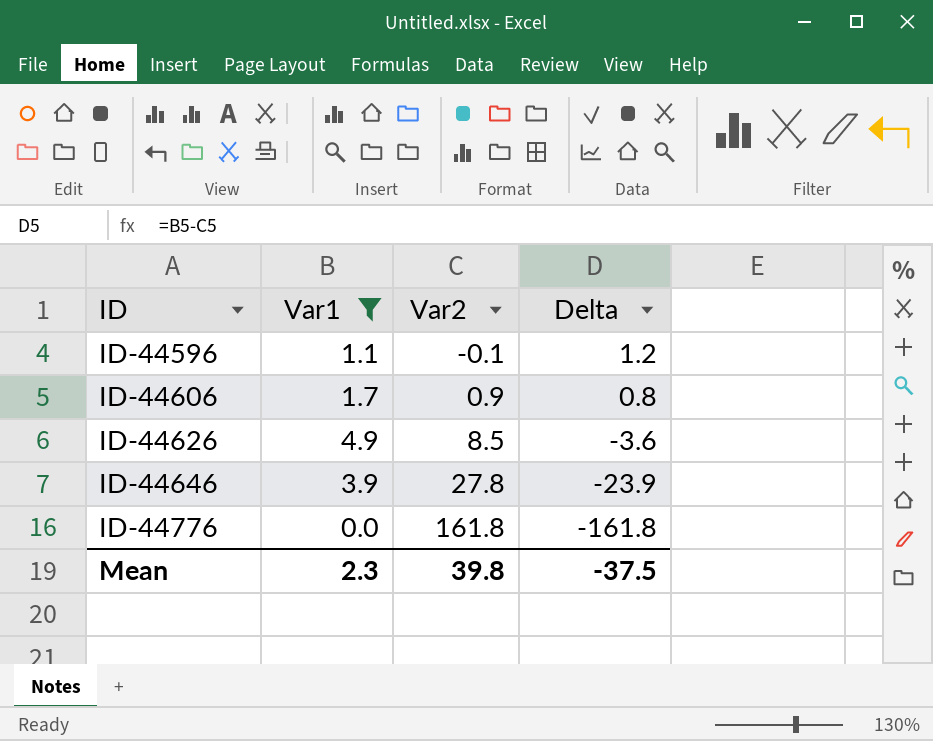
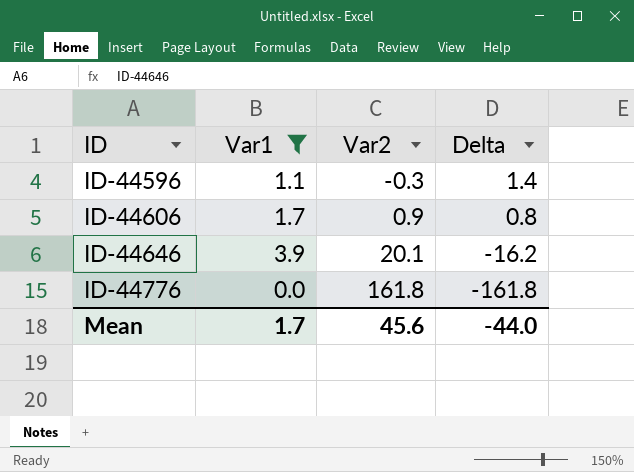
row ID-44626: 4.9 | 8.5 | -3.6 -> none
ID-44596 | Var2: -0.1 -> -0.3
ID-44596 | Delta: 1.2 -> 1.4
ID-44646 | Var2: 27.8 -> 20.1
ID-44646 | Delta: -23.9 -> -16.2
Mean | Var1: 2.3 -> 1.7
Mean | Var2: 39.8 -> 45.6
Mean | Delta: -37.5 -> -44.0

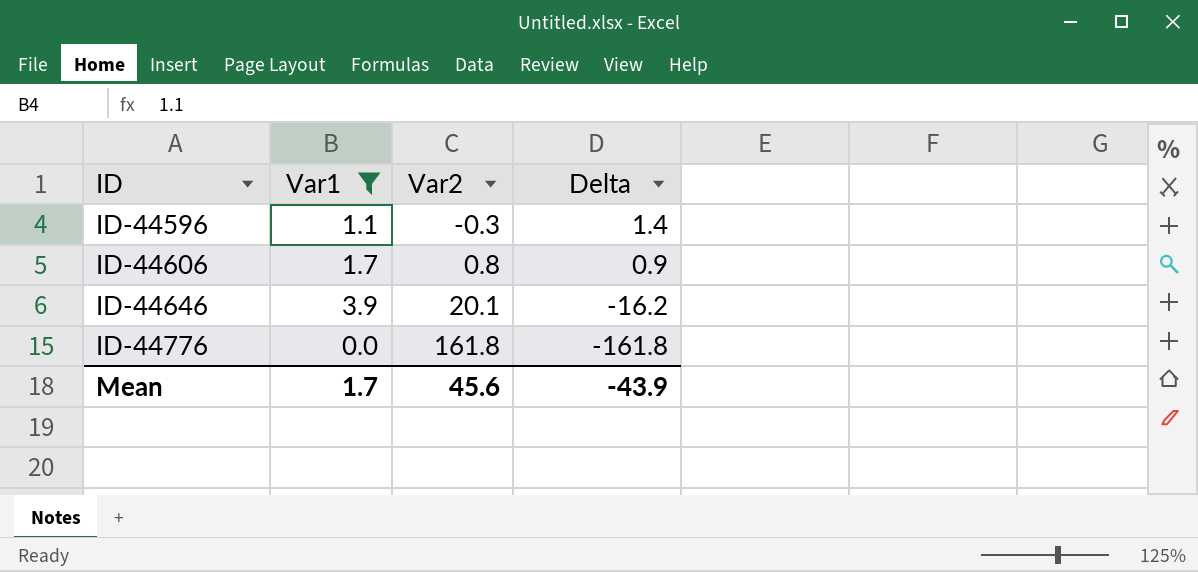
ID-44606 | Var2: 0.9 -> 0.8
ID-44606 | Delta: 0.8 -> 0.9
Mean | Delta: -44.0 -> -43.9

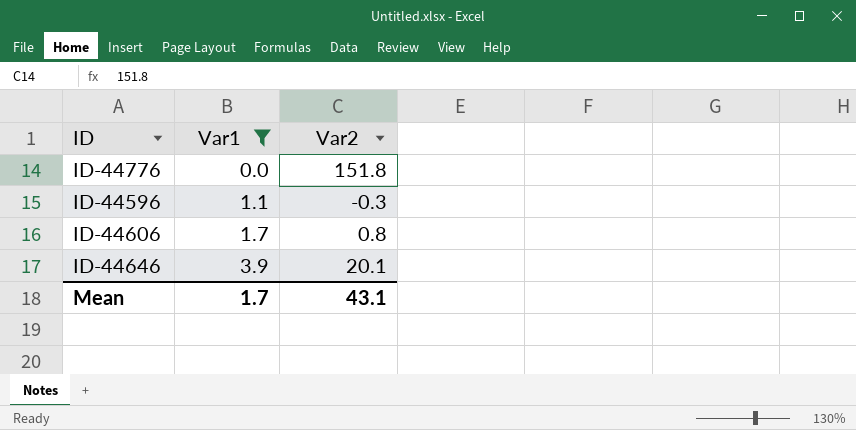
row order: ID ascending -> Var1 ascending
column Delta | formula: [Var1] - [Var2] -> none
ID-44776 | Var2: 161.8 -> 151.8
Mean | Var2: 45.6 -> 43.1

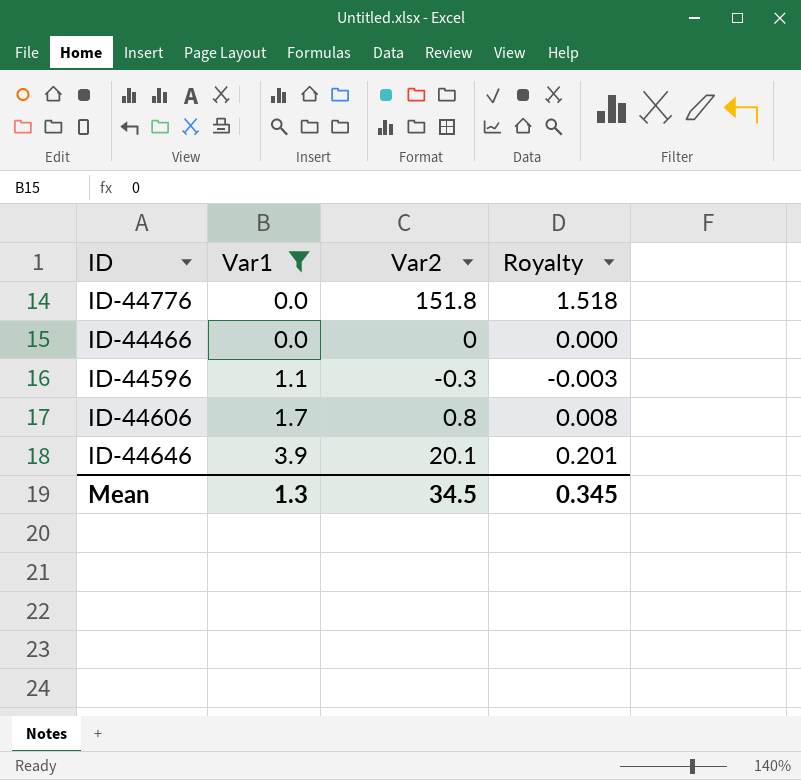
column Royalty | formula: none -> [Var2] * 0.01
row ID-44466: none -> 0.0 | 0 | 0.000
Mean | Var1: 1.7 -> 1.3
Mean | Var2: 43.1 -> 34.5

